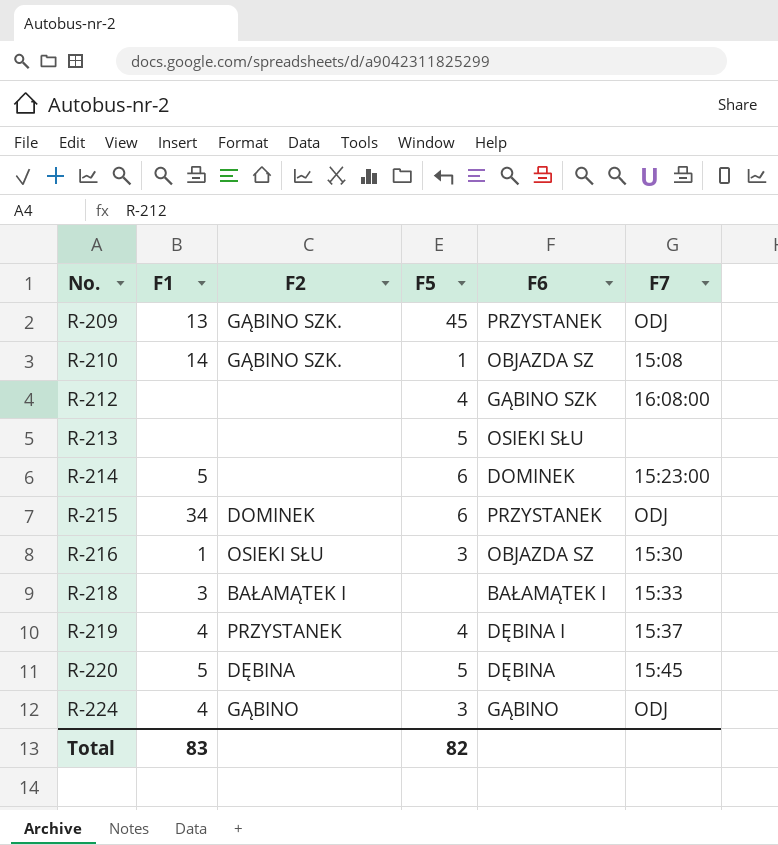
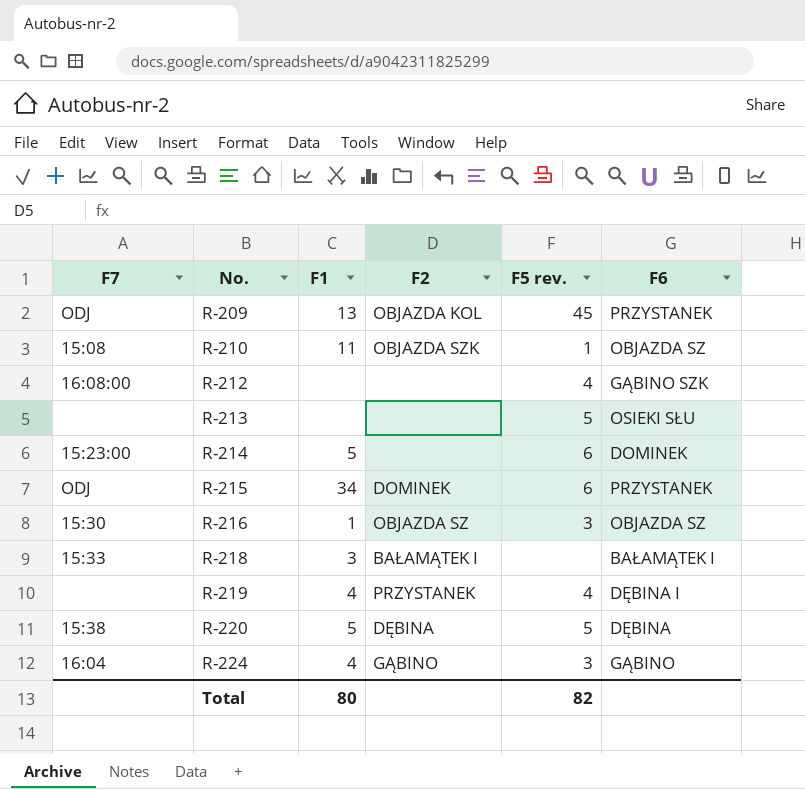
column F7 | position: 6 -> 1
column name: F5 -> F5 rev.
R-209 | F2: GĄBINO SZK. -> OBJAZDA KOL
R-210 | F1: 14 -> 11
R-210 | F2: GĄBINO SZK. -> OBJAZDA SZK
R-216 | F2: OSIEKI SŁU -> OBJAZDA SZ
R-219 | F7: 15:37 -> none
R-220 | F7: 15:45 -> 15:38
R-224 | F7: ODJ -> 16:04
Total | F1: 83 -> 80

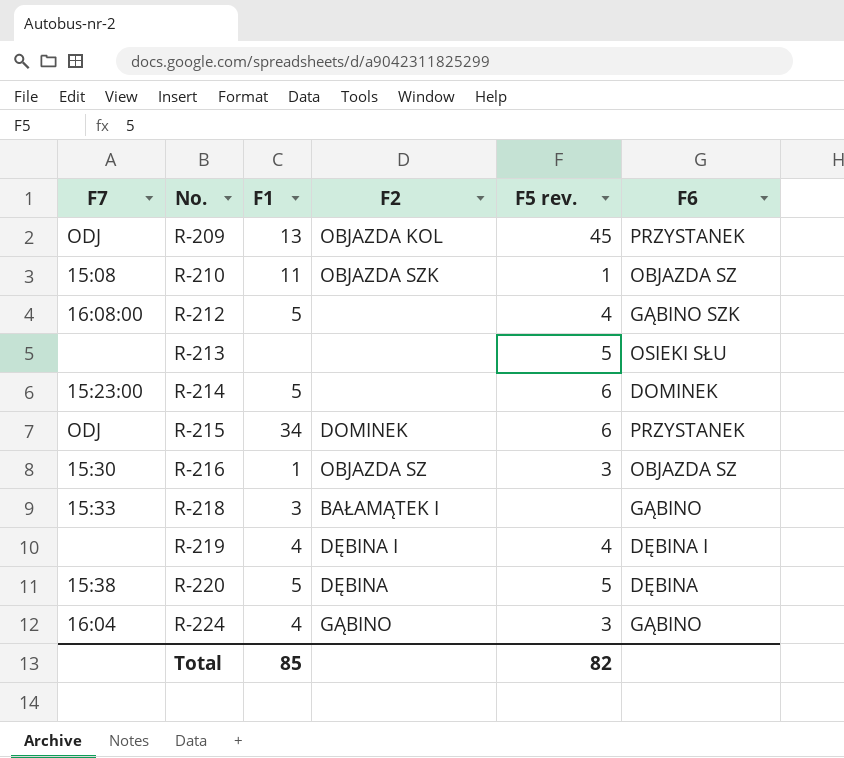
R-212 | F1: none -> 5
R-218 | F6: BAŁAMĄTEK I -> GĄBINO
R-219 | F2: PRZYSTANEK -> DĘBINA I
Total | F1: 80 -> 85

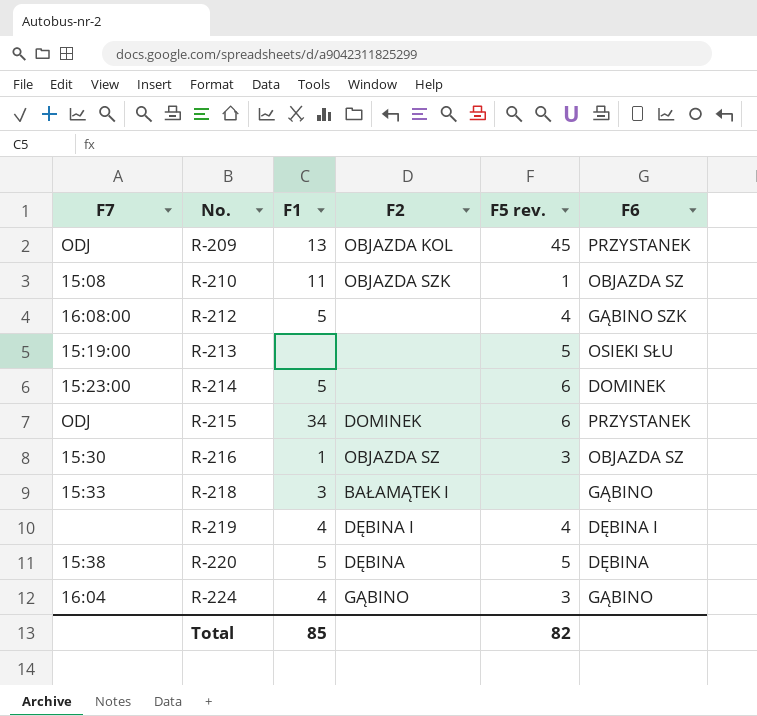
R-213 | F7: none -> 15:19:00

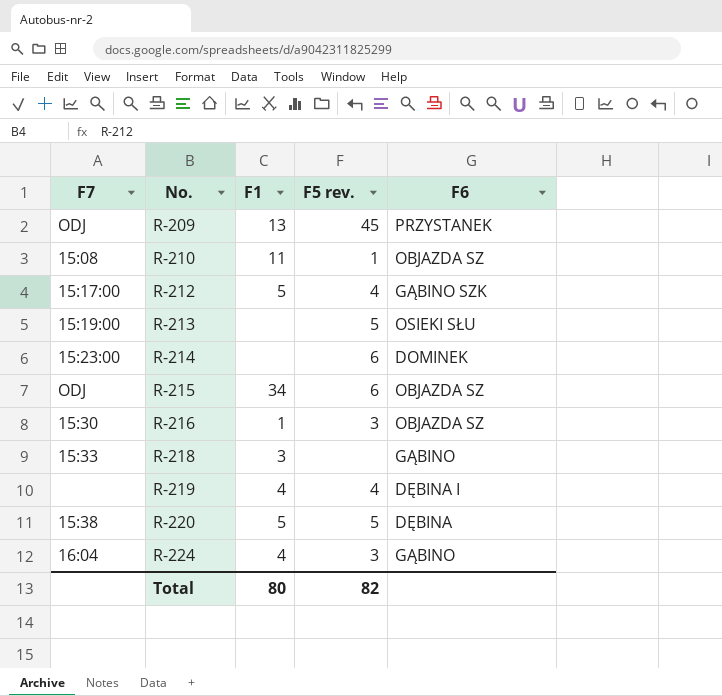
column F2 | position: 4 -> none
R-212 | F7: 16:08:00 -> 15:17:00
R-214 | F1: 5 -> none
R-215 | F6: PRZYSTANEK -> OBJAZDA SZ
Total | F1: 85 -> 80

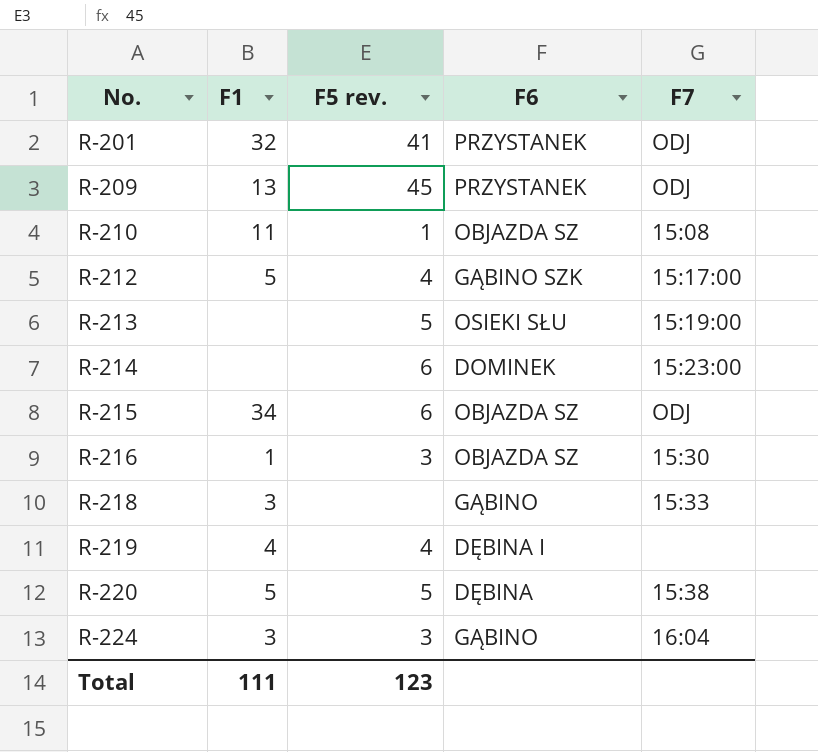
column F7 | position: 1 -> 5
row R-201: none -> 32 | 41 | PRZYSTANEK | ODJ
R-224 | F1: 4 -> 3
Total | F1: 80 -> 111
Total | F5 rev.: 82 -> 123

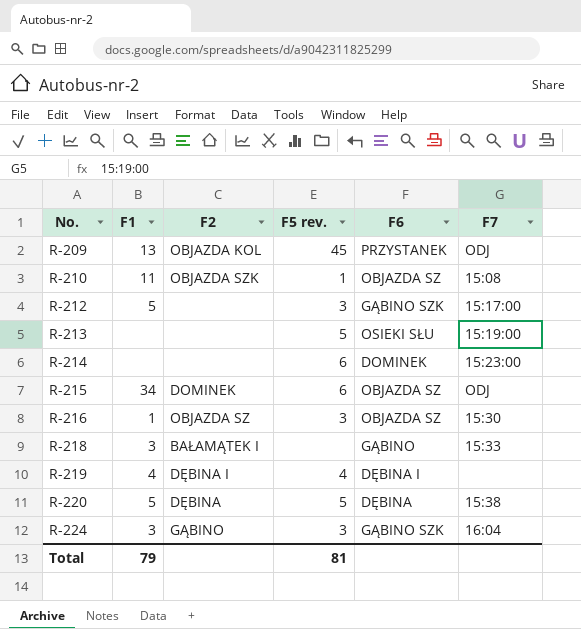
column F2 | position: none -> 3
row R-201: 32 | 41 | PRZYSTANEK | ODJ -> none
R-212 | F5 rev.: 4 -> 3
R-224 | F6: GĄBINO -> GĄBINO SZK
Total | F1: 111 -> 79
Total | F5 rev.: 123 -> 81

